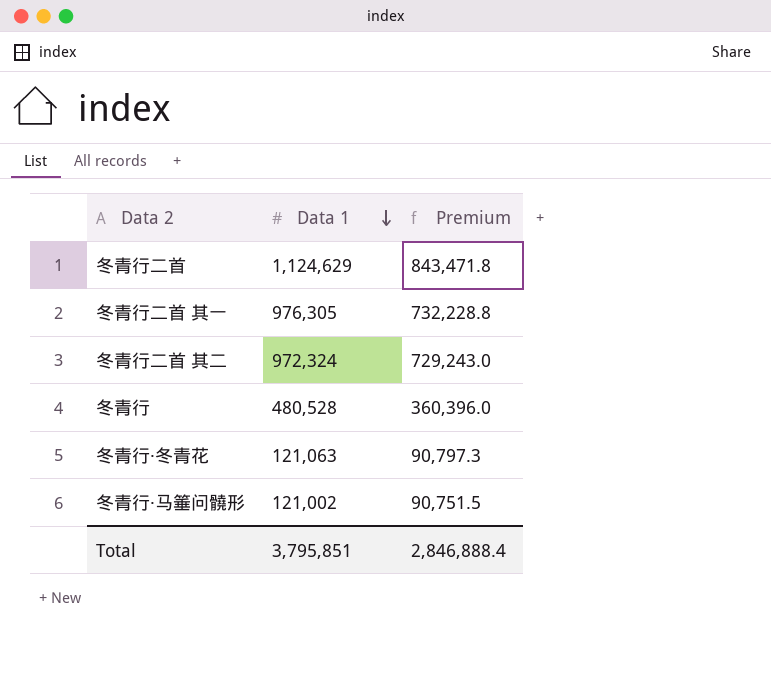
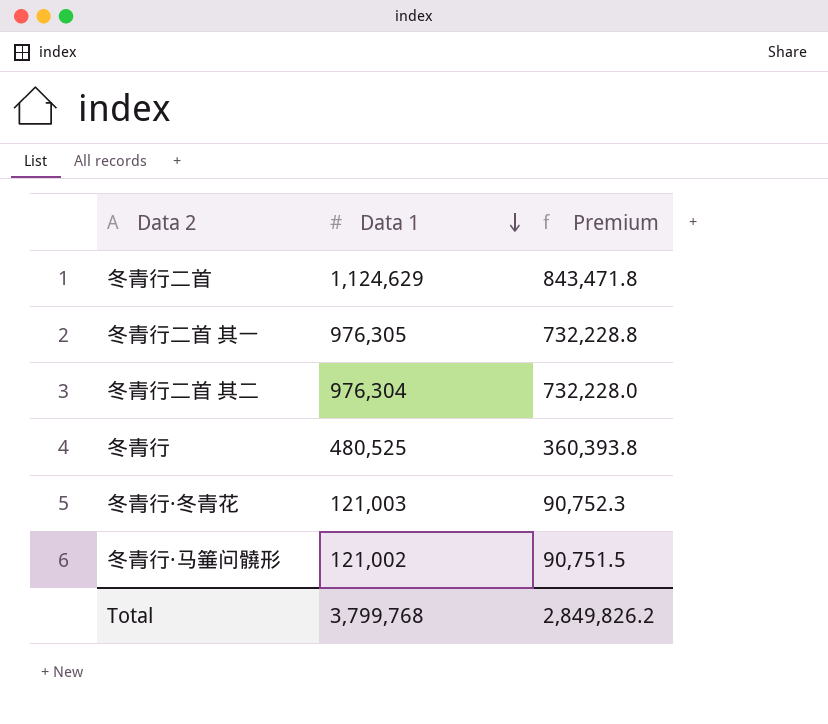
冬青行二首 其二 | Data 1: 972,324 -> 976,304
冬青行二首 其二 | Premium: 729,243.0 -> 732,228.0
冬青行 | Data 1: 480,528 -> 480,525
冬青行 | Premium: 360,396.0 -> 360,393.8
冬青行·冬青花 | Data 1: 121,063 -> 121,003
冬青行·冬青花 | Premium: 90,797.3 -> 90,752.3
Total | Data 1: 3,795,851 -> 3,799,768
Total | Premium: 2,846,888.4 -> 2,849,826.2

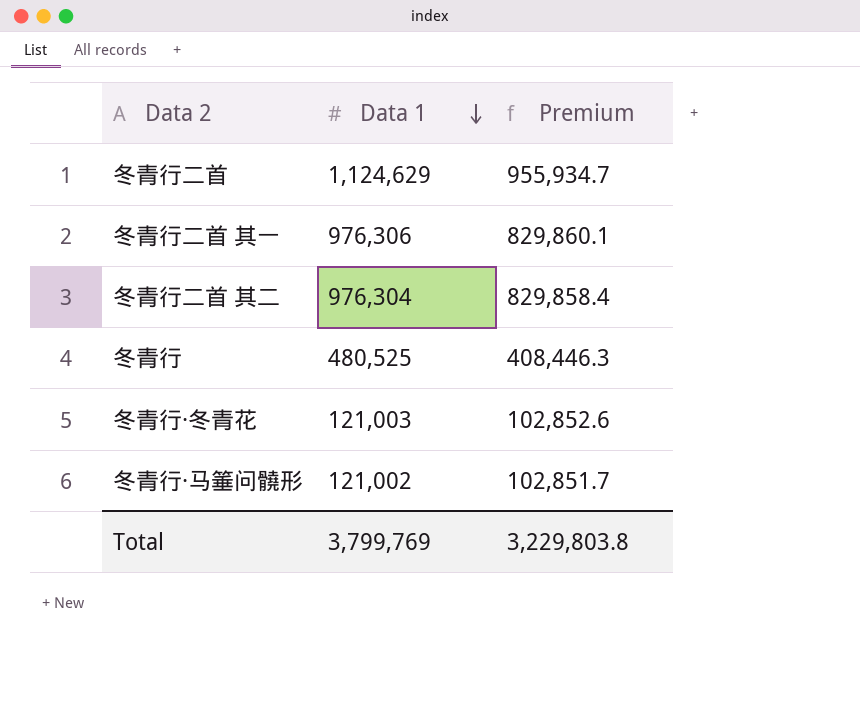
column Premium | formula: [Data 1] * 0.75 -> [Data 1] * 0.85
冬青行二首 其一 | Data 1: 976,305 -> 976,306
Total | Data 1: 3,799,768 -> 3,799,769
Total | Premium: 2,849,826.2 -> 3,229,803.8

